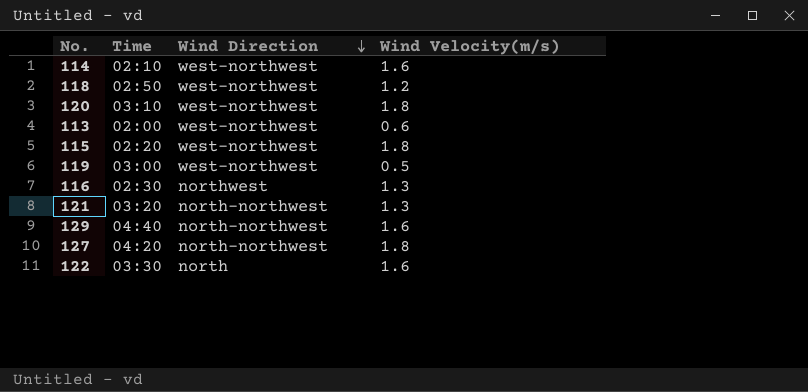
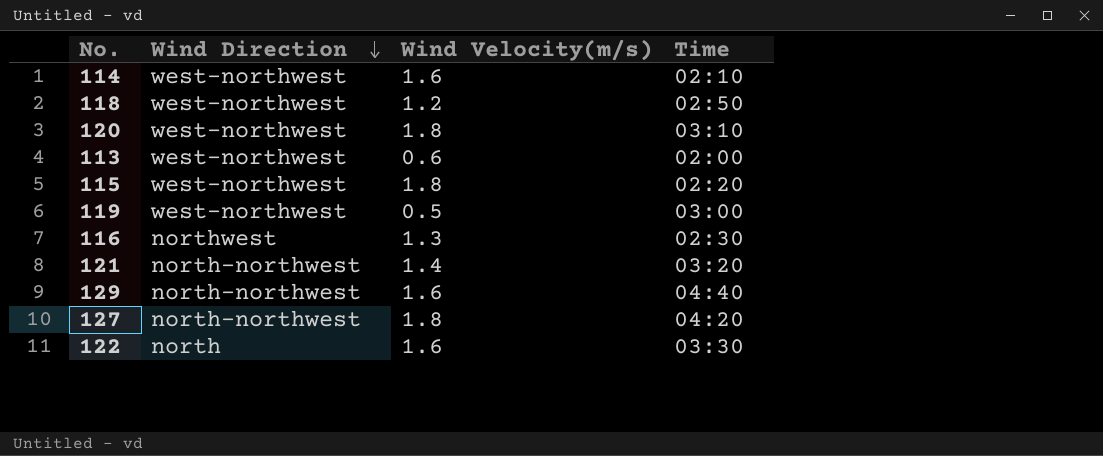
column Time | position: 2 -> 4
121 | Wind Velocity(m/s): 1.3 -> 1.4

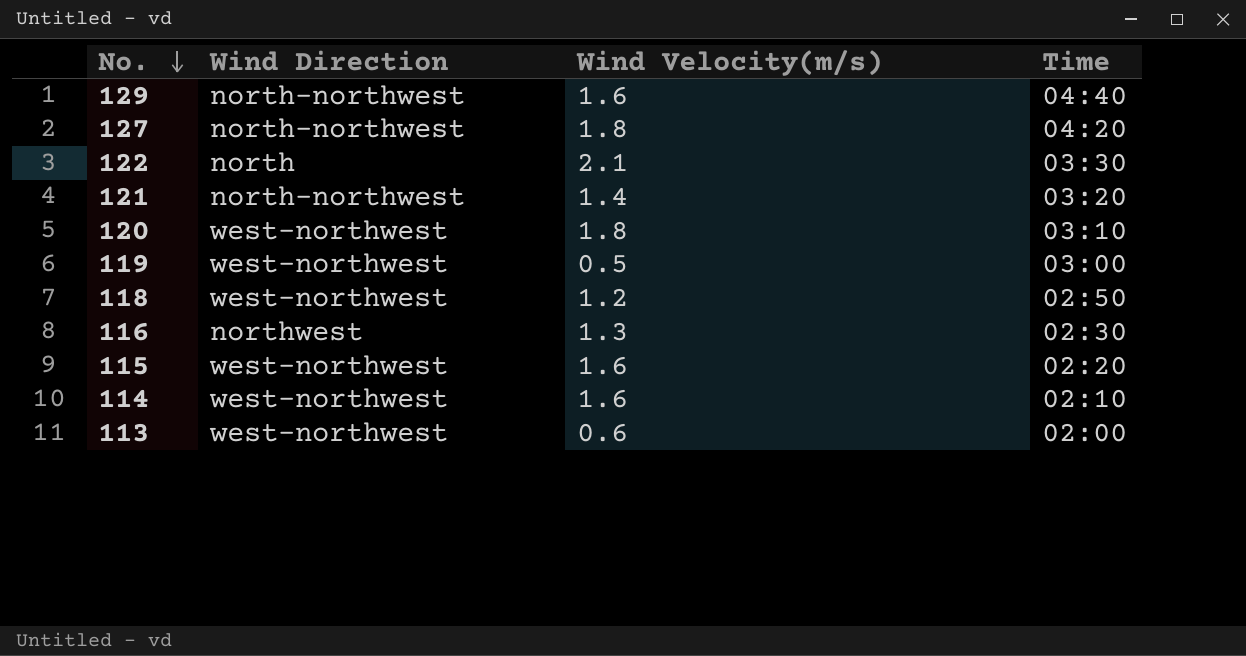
row order: Wind Direction descending -> No. descending
122 | Wind Velocity(m/s): 1.6 -> 2.1
115 | Wind Velocity(m/s): 1.8 -> 1.6

